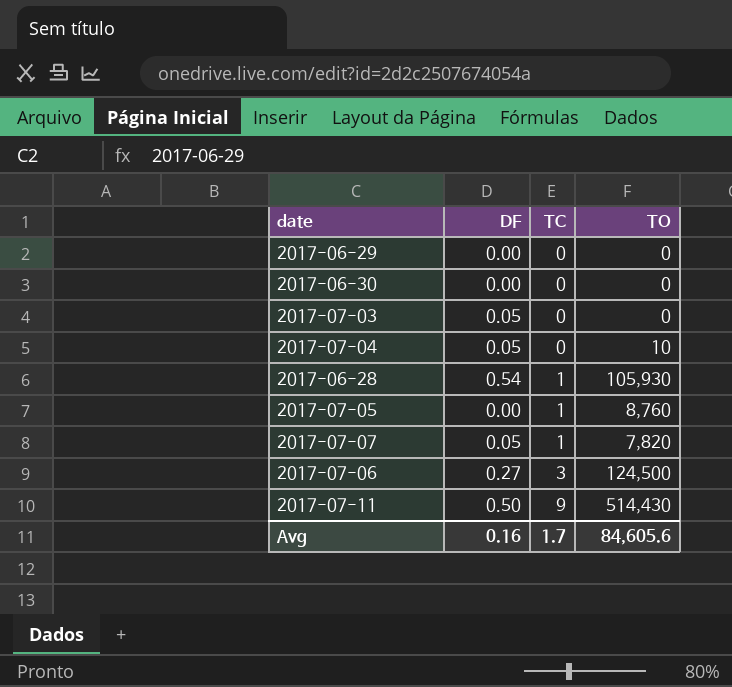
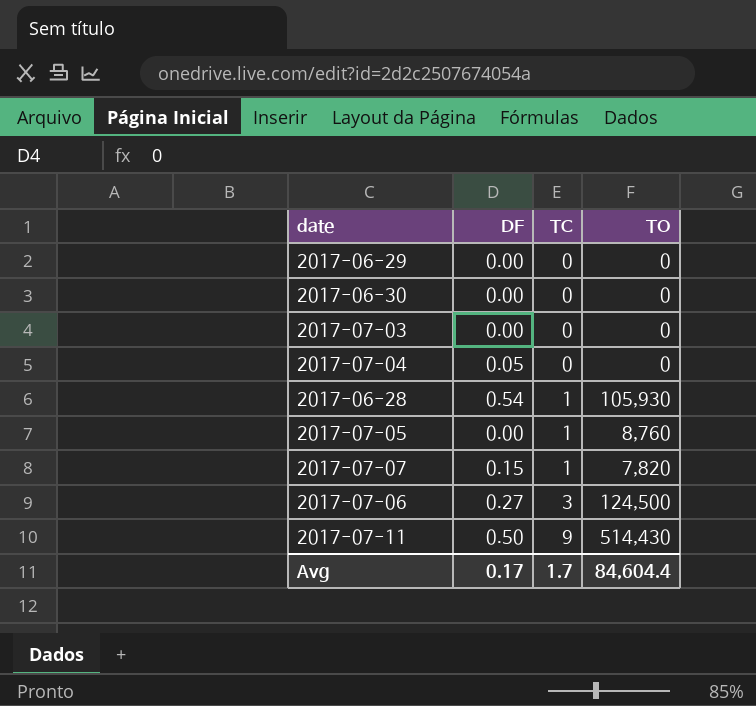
2017-07-03 | DF: 0.05 -> 0.00
2017-07-04 | TO: 10 -> 0
2017-07-07 | DF: 0.05 -> 0.15
Avg | DF: 0.16 -> 0.17
Avg | TO: 84,605.6 -> 84,604.4

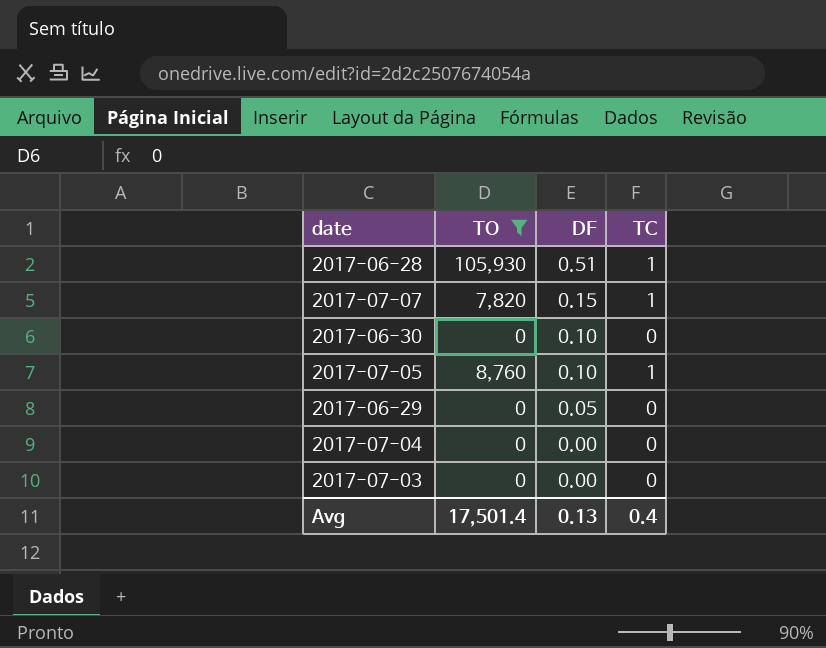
filter: none -> TO <= 105,930
row order: TC ascending -> DF descending
column TO | position: 4 -> 2
2017-06-28 | DF: 0.54 -> 0.51
2017-06-30 | DF: 0.00 -> 0.10
2017-07-05 | DF: 0.00 -> 0.10
2017-06-29 | DF: 0.00 -> 0.05
2017-07-04 | DF: 0.05 -> 0.00
Avg | TO: 84,604.4 -> 17,501.4
Avg | DF: 0.17 -> 0.13
Avg | TC: 1.7 -> 0.4

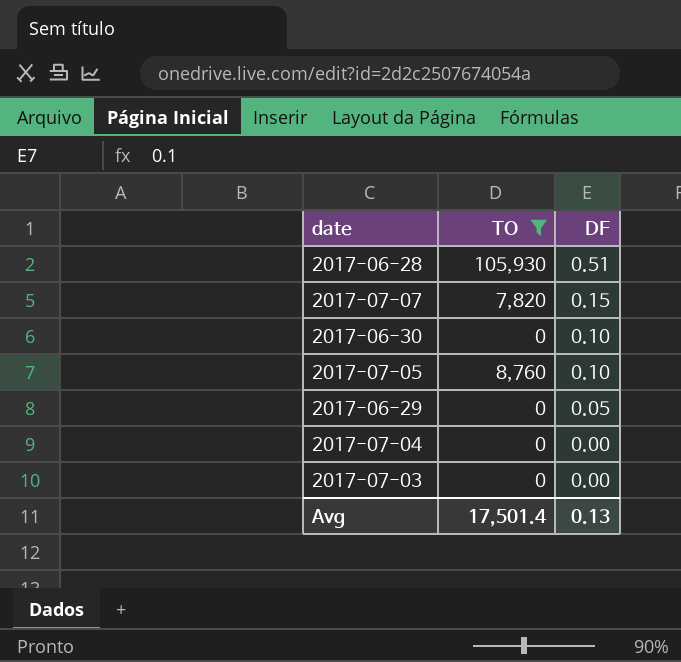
column TC | position: 4 -> none

